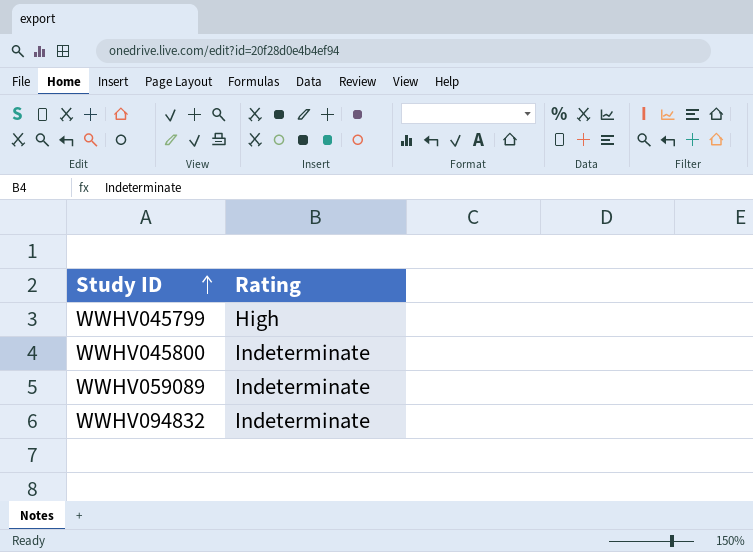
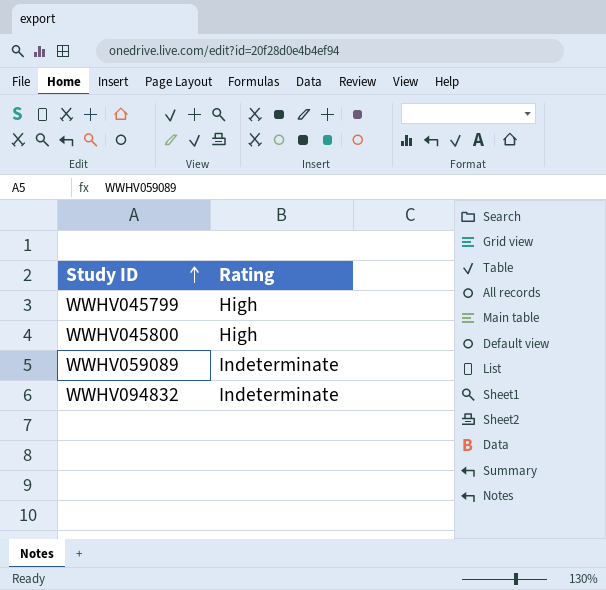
WWHV045800 | Rating: Indeterminate -> High

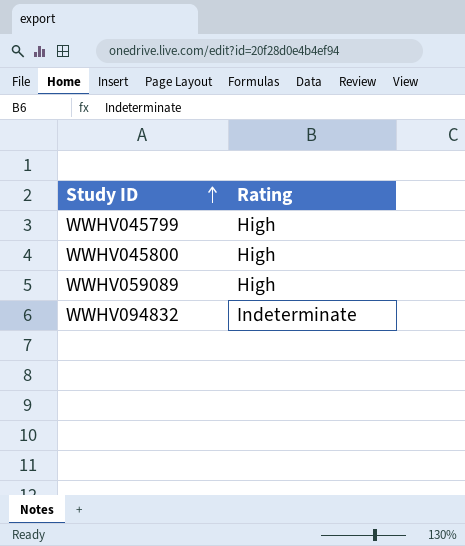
WWHV059089 | Rating: Indeterminate -> High

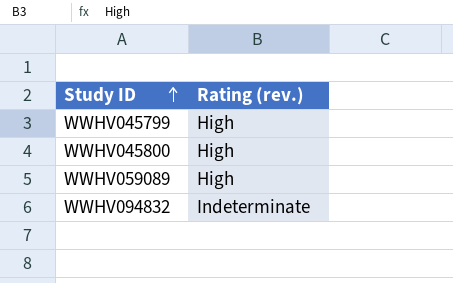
column name: Rating -> Rating (rev.)

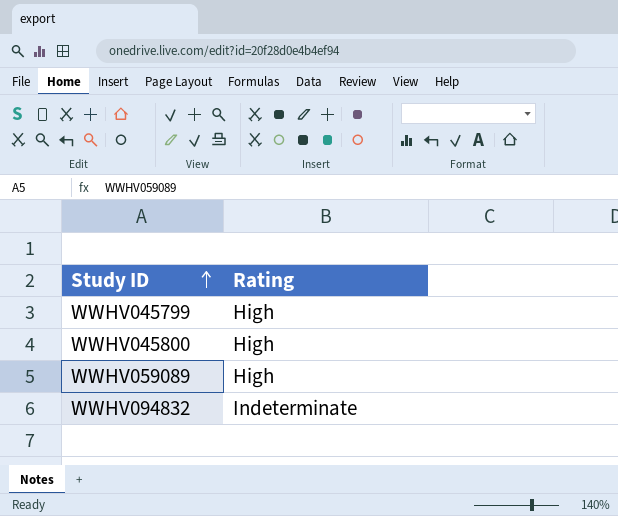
column name: Rating (rev.) -> Rating

